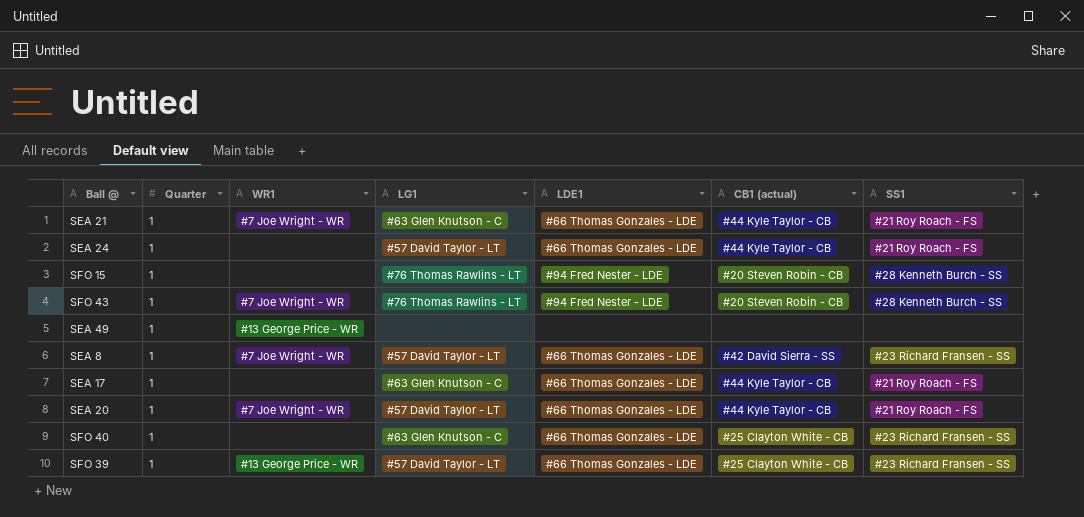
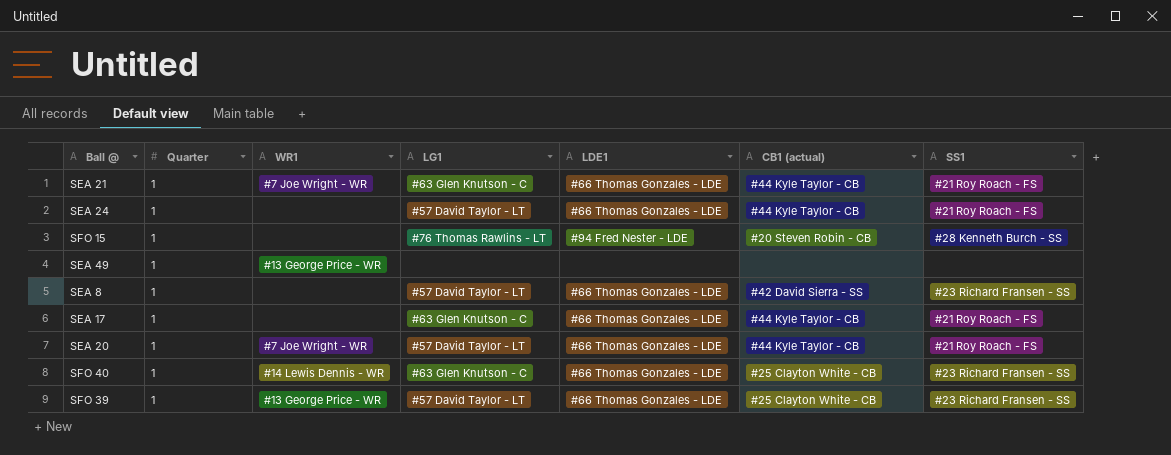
row SFO 43: 1 | #7 Joe Wright - WR | #76 Thomas Rawlins - LT | #94 Fred Nester - LDE | #20 Steven Robin - CB | #28 Kenneth Burch - SS -> none
SEA 8 | WR1: #7 Joe Wright - WR -> none
SFO 40 | WR1: none -> #14 Lewis Dennis - WR

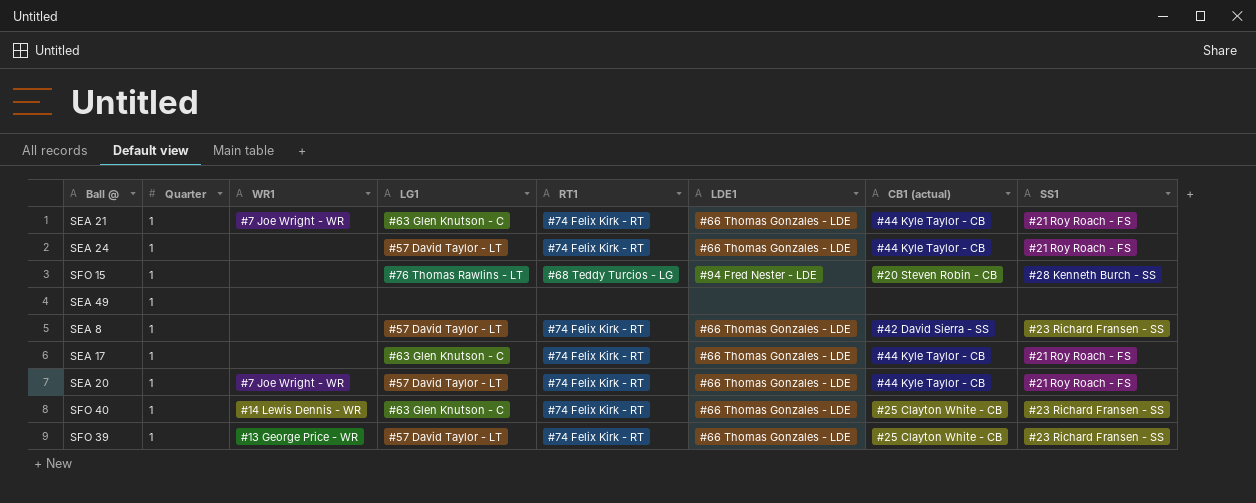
column RT1 | position: none -> 5
SEA 49 | WR1: #13 George Price - WR -> none

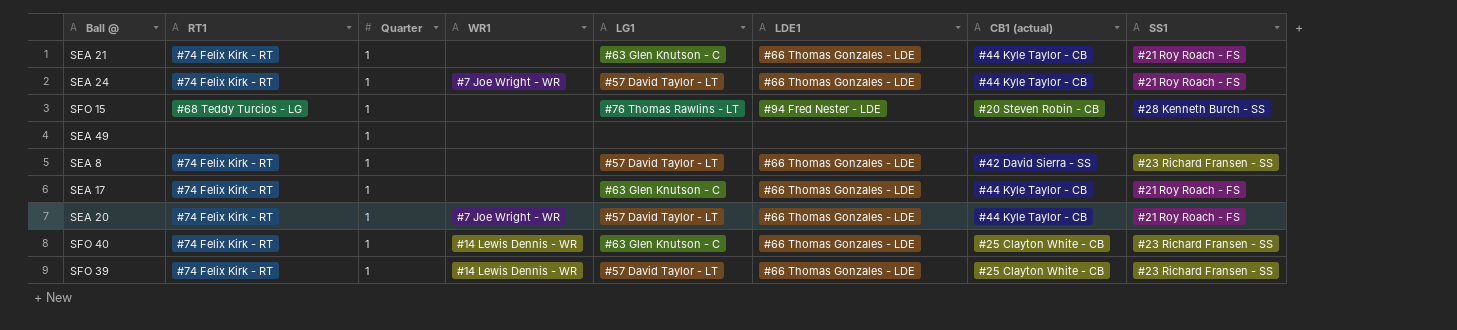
column RT1 | position: 5 -> 2
SEA 21 | WR1: #7 Joe Wright - WR -> none
SEA 24 | WR1: none -> #7 Joe Wright - WR
SFO 39 | WR1: #13 George Price - WR -> #14 Lewis Dennis - WR

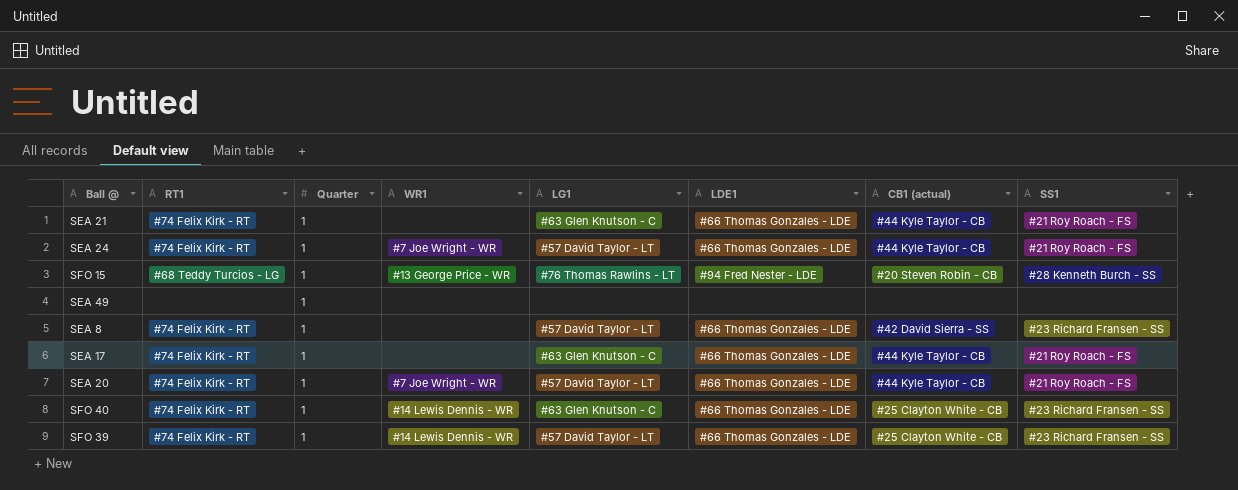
SFO 15 | WR1: none -> #13 George Price - WR

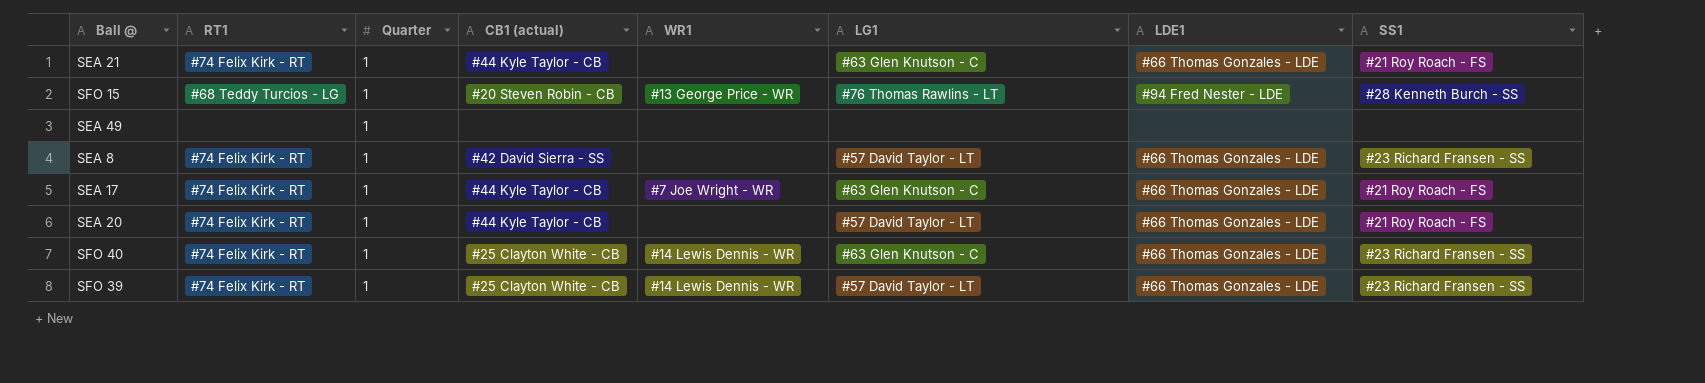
column CB1 (actual) | position: 7 -> 4
row SEA 24: #74 Felix Kirk - RT | 1 | #7 Joe Wright - WR | #57 David Taylor - LT | #66 Thomas Gonzales - LDE | #44 Kyle Taylor - CB | #21 Roy Roach - FS -> none
SEA 17 | WR1: none -> #7 Joe Wright - WR
SEA 20 | WR1: #7 Joe Wright - WR -> none

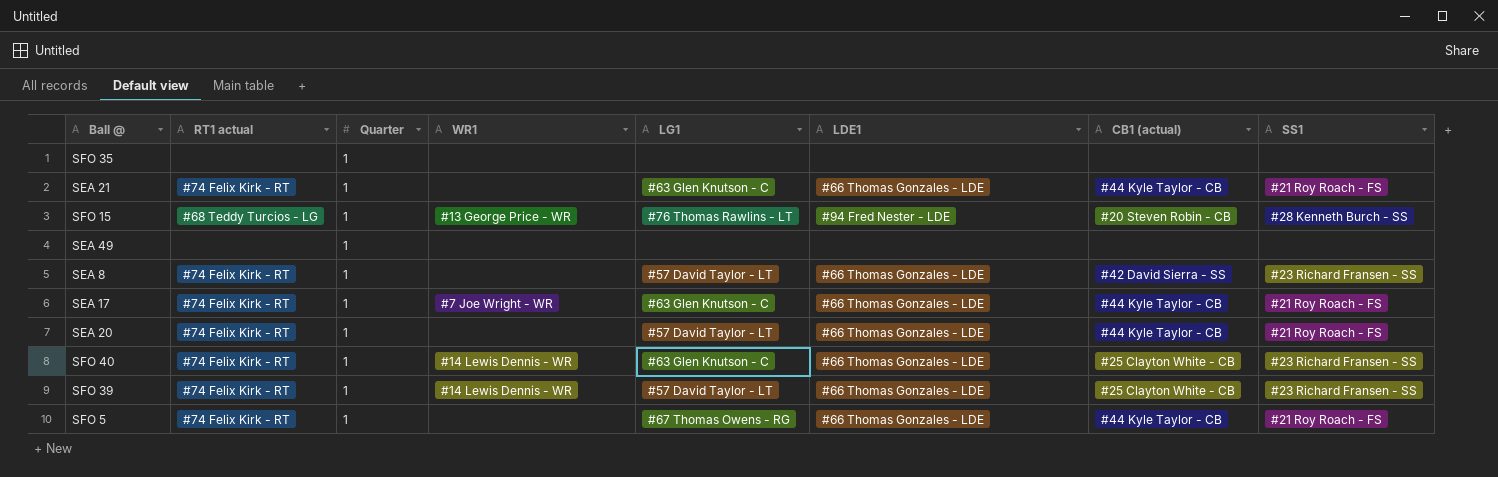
column name: RT1 -> RT1 actual
column CB1 (actual) | position: 4 -> 7
row SFO 35: none -> none | 1 | none | none | none | none | none
row SFO 5: none -> #74 Felix Kirk - RT | 1 | none | #67 Thomas Owens - RG | #66 Thomas Gonzales - LDE | #44 Kyle Taylor - CB | #21 Roy Roach - FS

